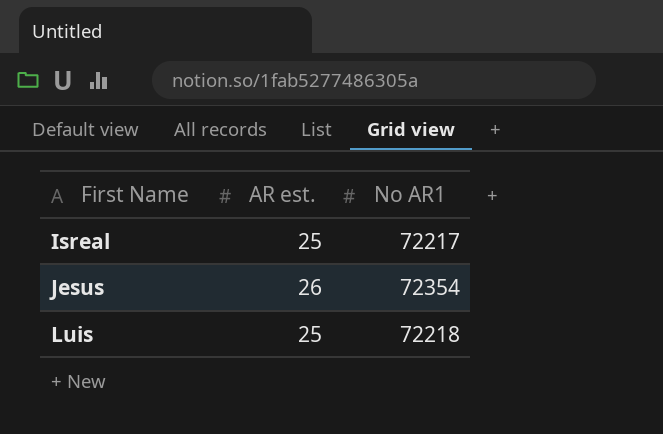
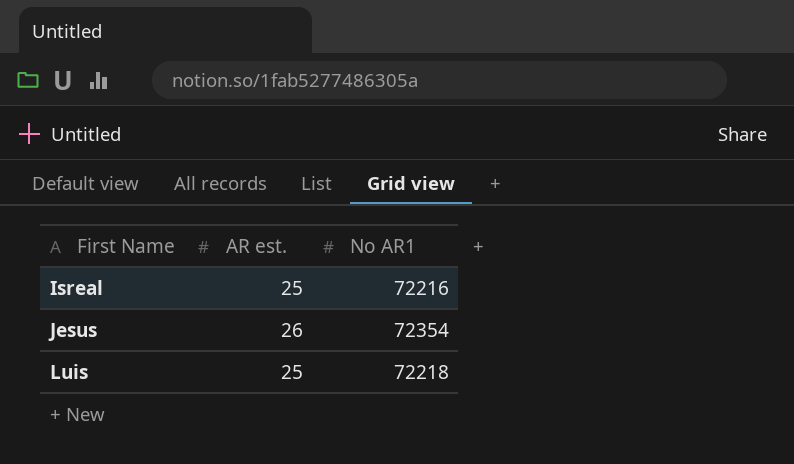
Isreal | No AR1: 72217 -> 72216

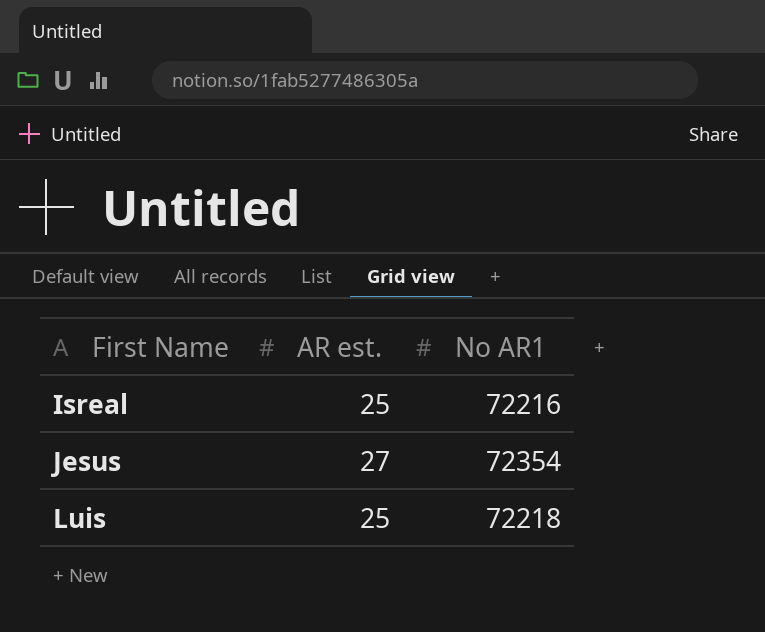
Jesus | AR est.: 26 -> 27

